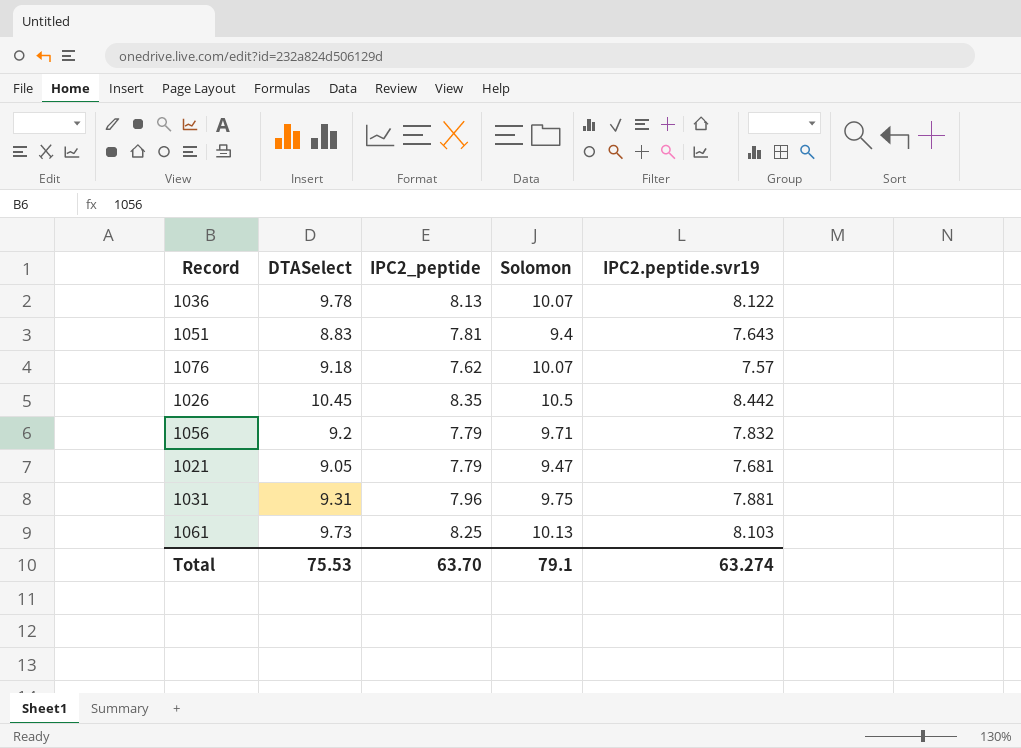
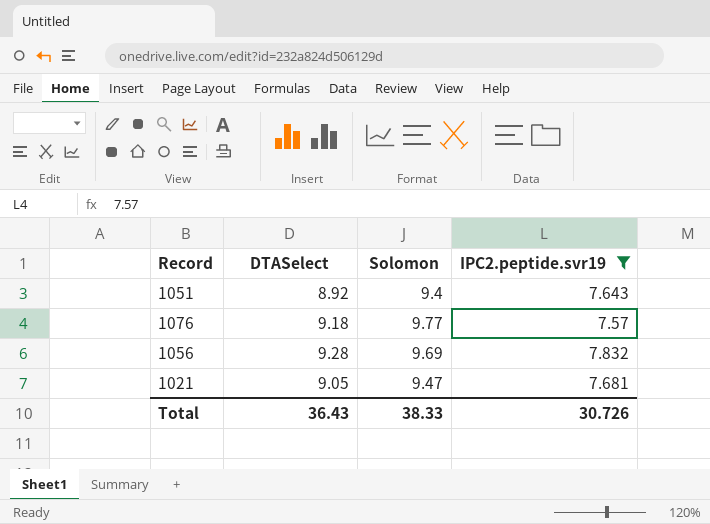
filter: none -> IPC2.peptide.svr19 <= 7.832
column IPC2_peptide | position: 3 -> none
1051 | DTASelect: 8.83 -> 8.92
1076 | Solomon: 10.07 -> 9.77
1056 | DTASelect: 9.2 -> 9.28
1056 | Solomon: 9.71 -> 9.69
Total | DTASelect: 75.53 -> 36.43
Total | Solomon: 79.1 -> 38.33
Total | IPC2.peptide.svr19: 63.274 -> 30.726

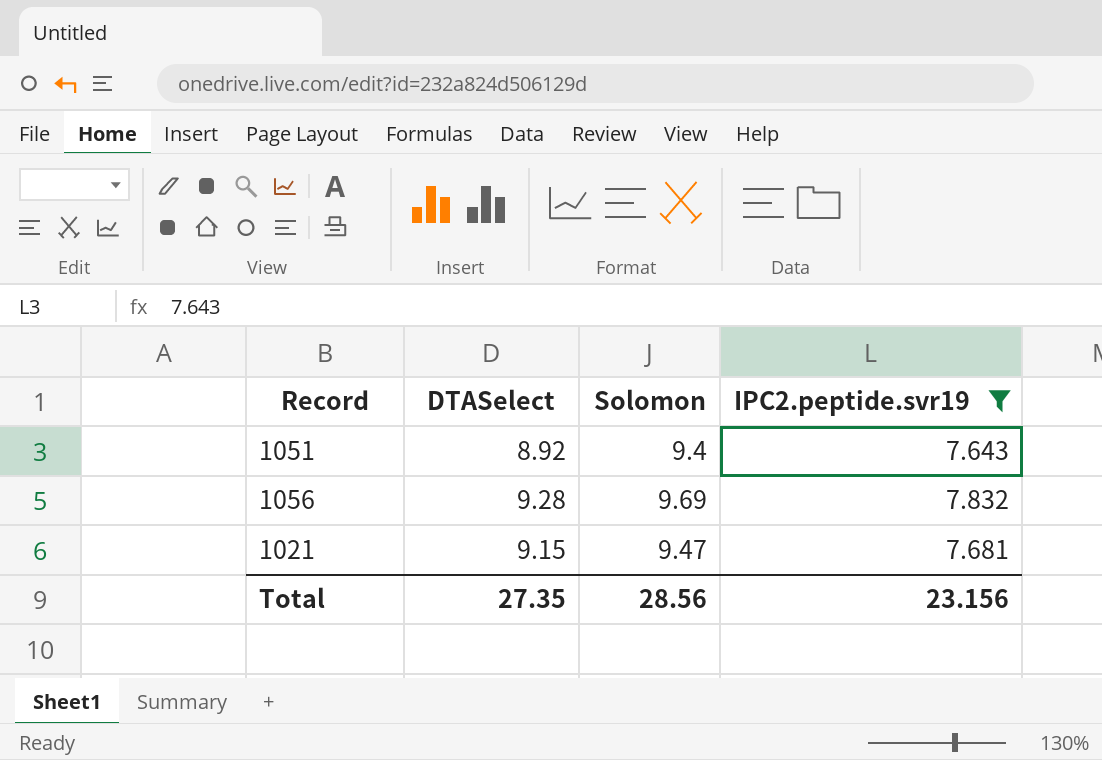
row 1076: 9.18 | 9.77 | 7.57 -> none
1021 | DTASelect: 9.05 -> 9.15
Total | DTASelect: 36.43 -> 27.35
Total | Solomon: 38.33 -> 28.56
Total | IPC2.peptide.svr19: 30.726 -> 23.156

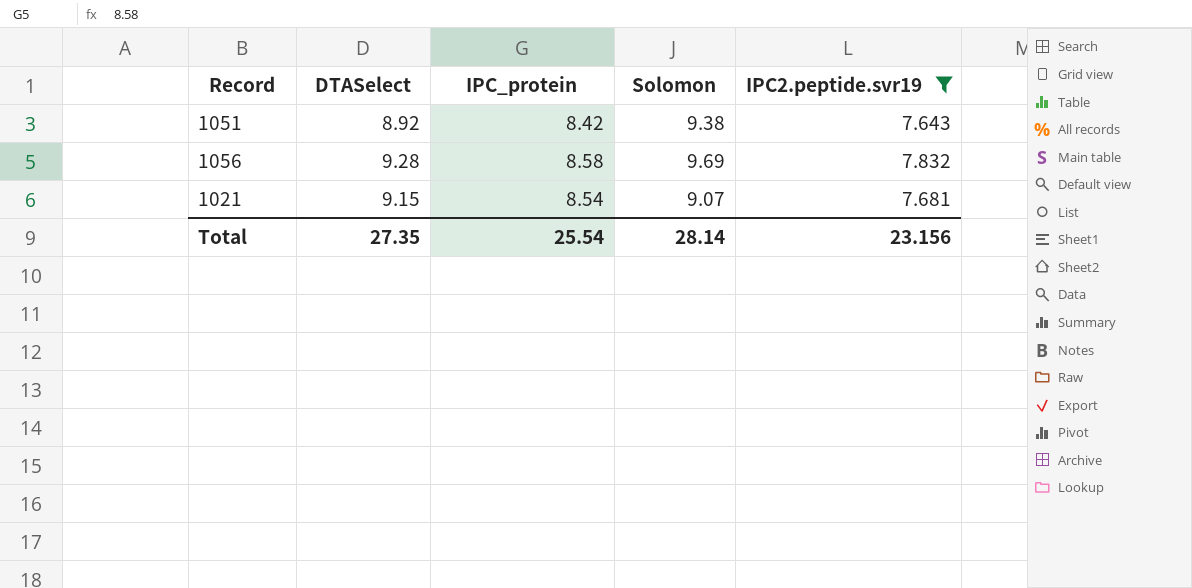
column IPC_protein | position: none -> 3
1051 | Solomon: 9.4 -> 9.38
1021 | Solomon: 9.47 -> 9.07
Total | Solomon: 28.56 -> 28.14

